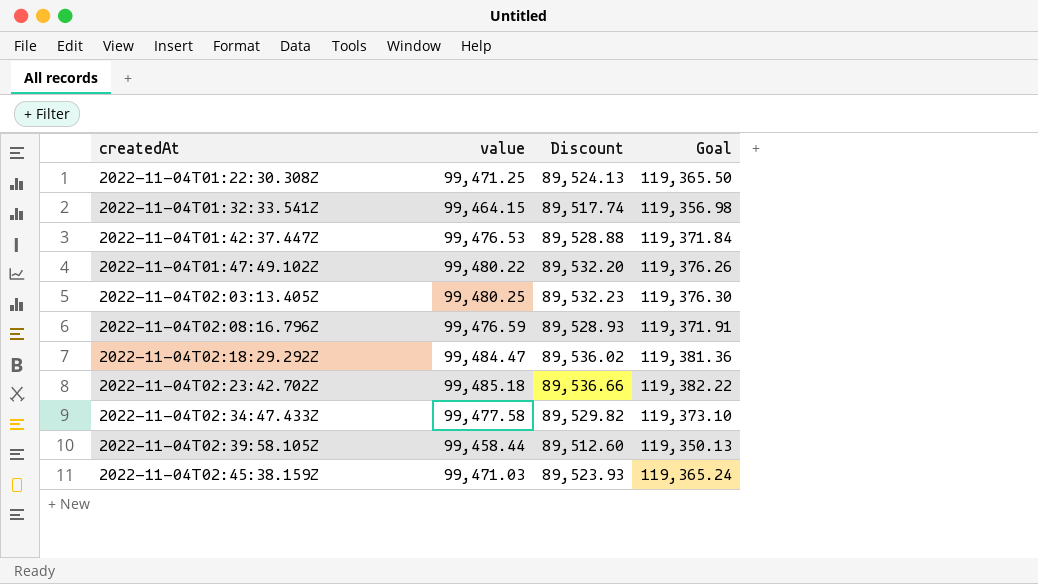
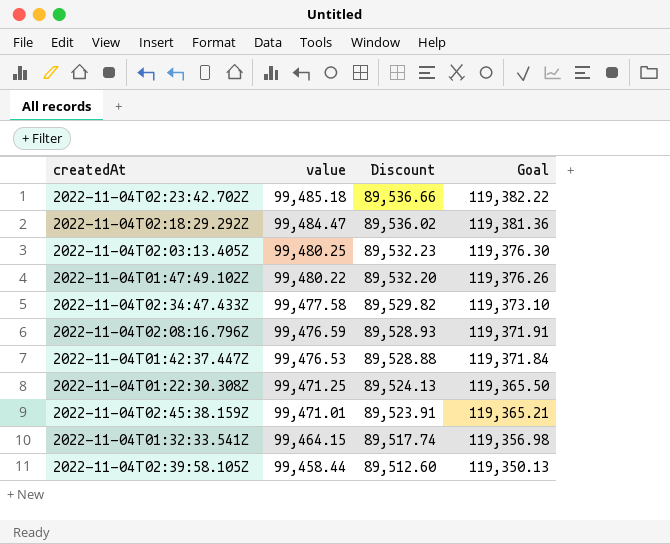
row order: createdAt ascending -> value descending
2022-11-04T02:45:38.159Z | value: 99,471.03 -> 99,471.01
2022-11-04T02:45:38.159Z | Discount: 89,523.93 -> 89,523.91
2022-11-04T02:45:38.159Z | Goal: 119,365.24 -> 119,365.21

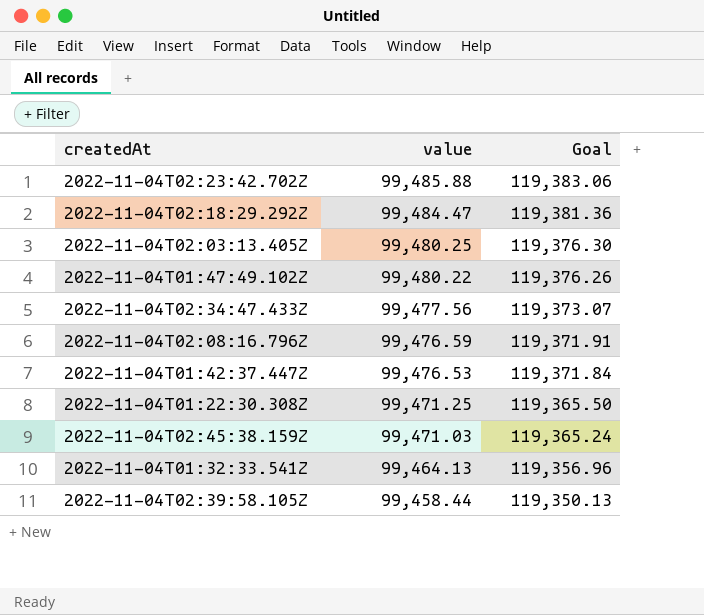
column Discount | formula: [value] * 0.9 -> none
2022-11-04T02:23:42.702Z | value: 99,485.18 -> 99,485.88
2022-11-04T02:23:42.702Z | Goal: 119,382.22 -> 119,383.06
2022-11-04T02:34:47.433Z | value: 99,477.58 -> 99,477.56
2022-11-04T02:34:47.433Z | Goal: 119,373.10 -> 119,373.07
2022-11-04T02:45:38.159Z | value: 99,471.01 -> 99,471.03
2022-11-04T02:45:38.159Z | Goal: 119,365.21 -> 119,365.24
2022-11-04T01:32:33.541Z | value: 99,464.15 -> 99,464.13
2022-11-04T01:32:33.541Z | Goal: 119,356.98 -> 119,356.96

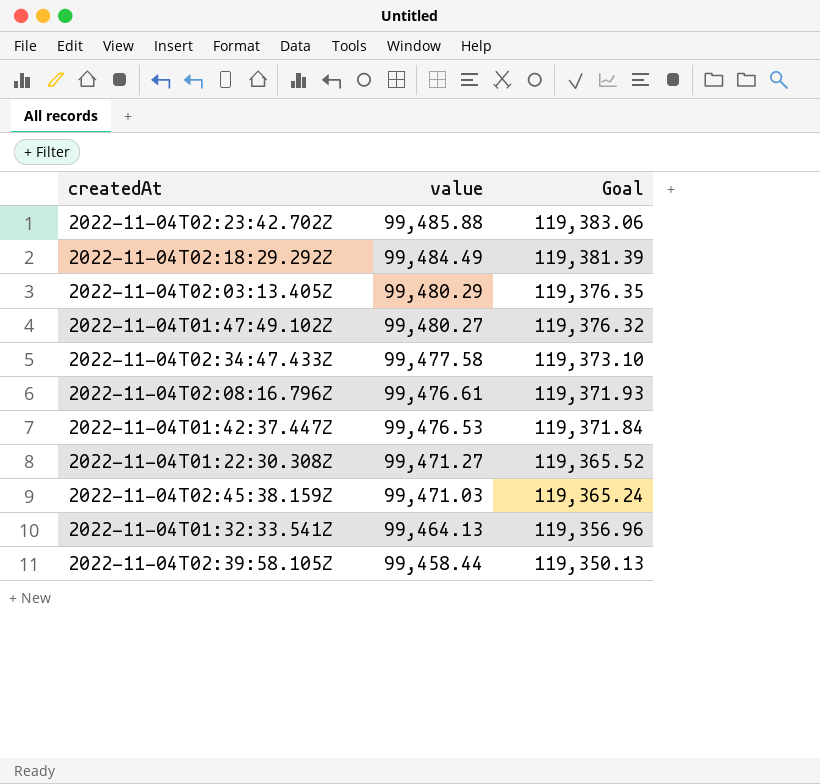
2022-11-04T02:18:29.292Z | value: 99,484.47 -> 99,484.49
2022-11-04T02:18:29.292Z | Goal: 119,381.36 -> 119,381.39
2022-11-04T02:03:13.405Z | value: 99,480.25 -> 99,480.29
2022-11-04T02:03:13.405Z | Goal: 119,376.30 -> 119,376.35
2022-11-04T01:47:49.102Z | value: 99,480.22 -> 99,480.27
2022-11-04T01:47:49.102Z | Goal: 119,376.26 -> 119,376.32
2022-11-04T02:34:47.433Z | value: 99,477.56 -> 99,477.58
2022-11-04T02:34:47.433Z | Goal: 119,373.07 -> 119,373.10
2022-11-04T02:08:16.796Z | value: 99,476.59 -> 99,476.61
2022-11-04T02:08:16.796Z | Goal: 119,371.91 -> 119,371.93
2022-11-04T01:22:30.308Z | value: 99,471.25 -> 99,471.27
2022-11-04T01:22:30.308Z | Goal: 119,365.50 -> 119,365.52

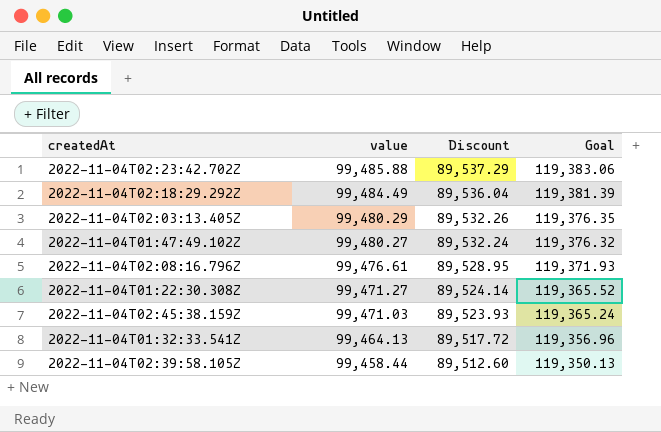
column Discount | formula: none -> [value] * 0.9
row 2022-11-04T02:34:47.433Z: 99,477.58 | 119,373.10 -> none
row 2022-11-04T01:42:37.447Z: 99,476.53 | 119,371.84 -> none

